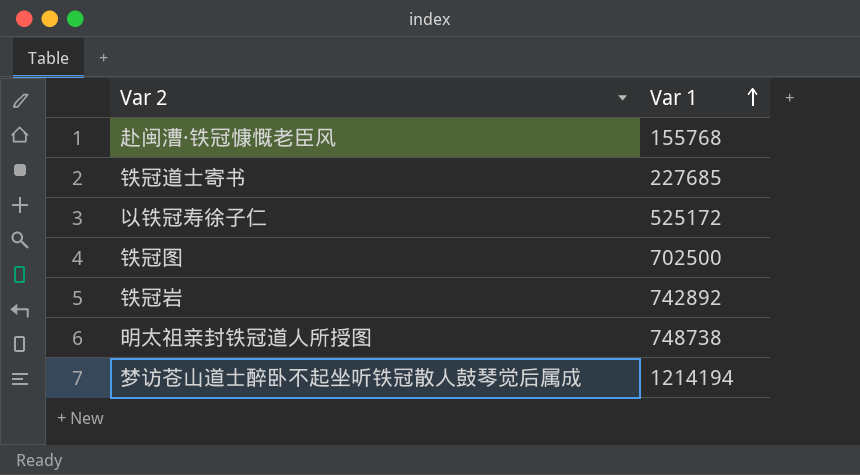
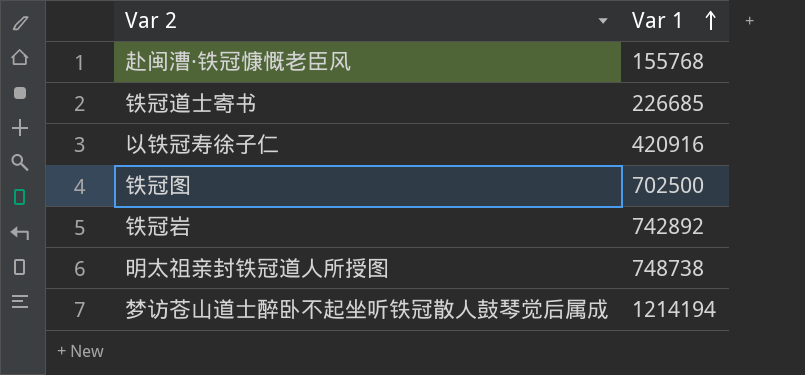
铁冠道士寄书 | Var 1: 227685 -> 226685
以铁冠寿徐子仁 | Var 1: 525172 -> 420916

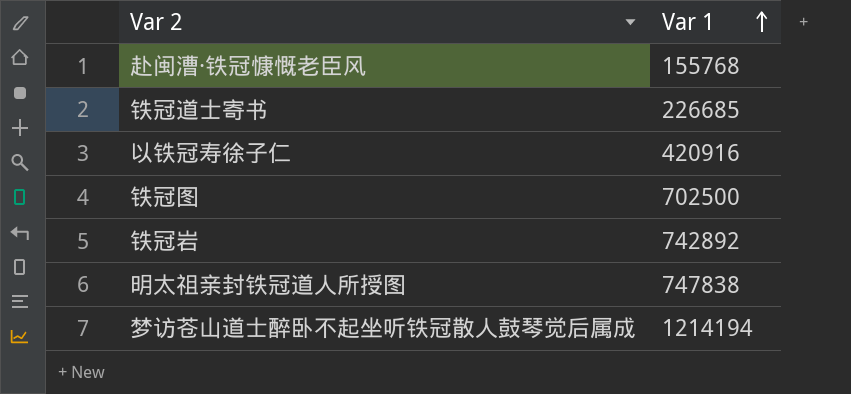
明太祖亲封铁冠道人所授图 | Var 1: 748738 -> 747838

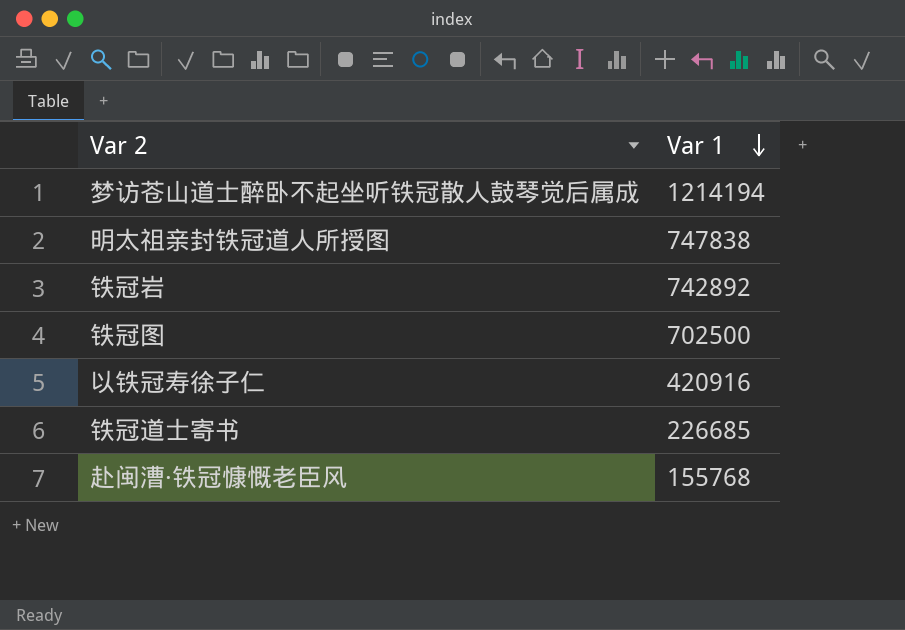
row order: Var 1 ascending -> Var 1 descending

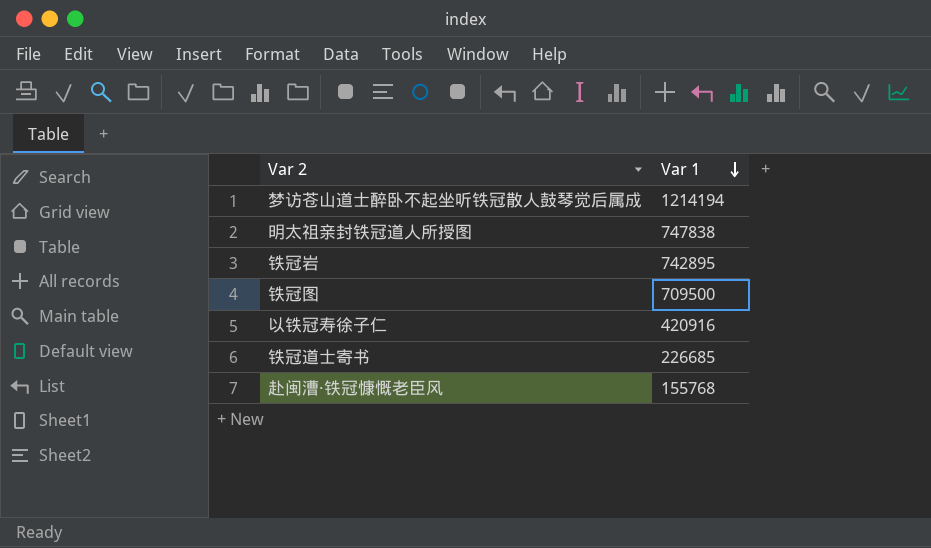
铁冠岩 | Var 1: 742892 -> 742895
铁冠图 | Var 1: 702500 -> 709500

